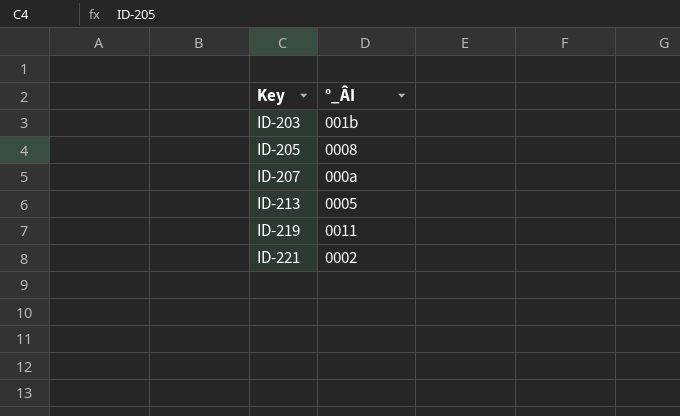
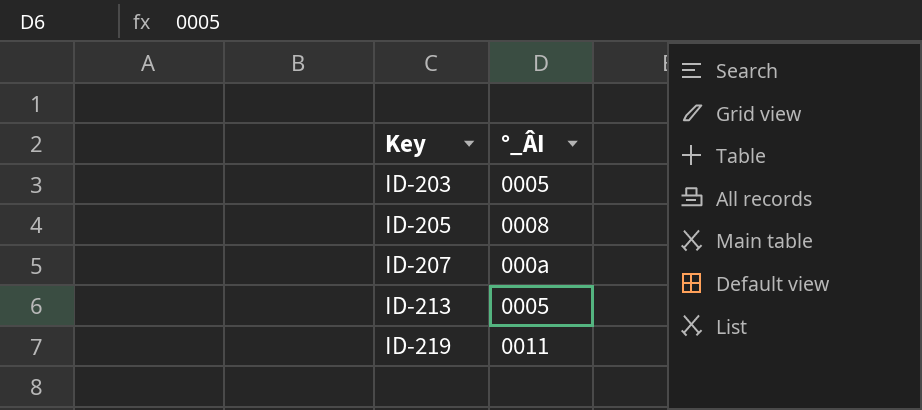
row ID-221: 0002 -> none
ID-203 | °_ÂI: 001b -> 0005

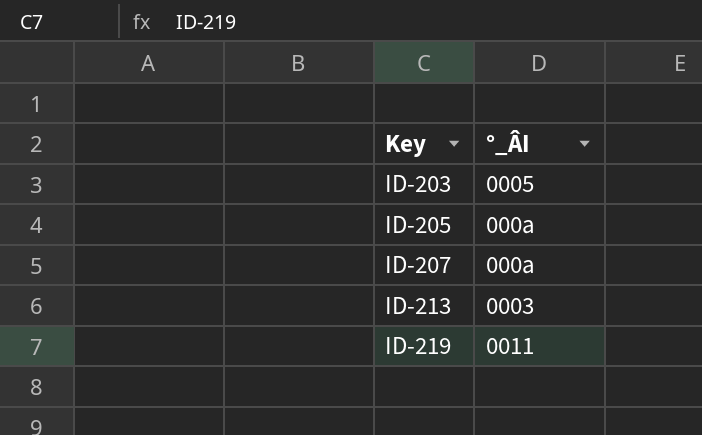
ID-205 | °_ÂI: 0008 -> 000a
ID-213 | °_ÂI: 0005 -> 0003

